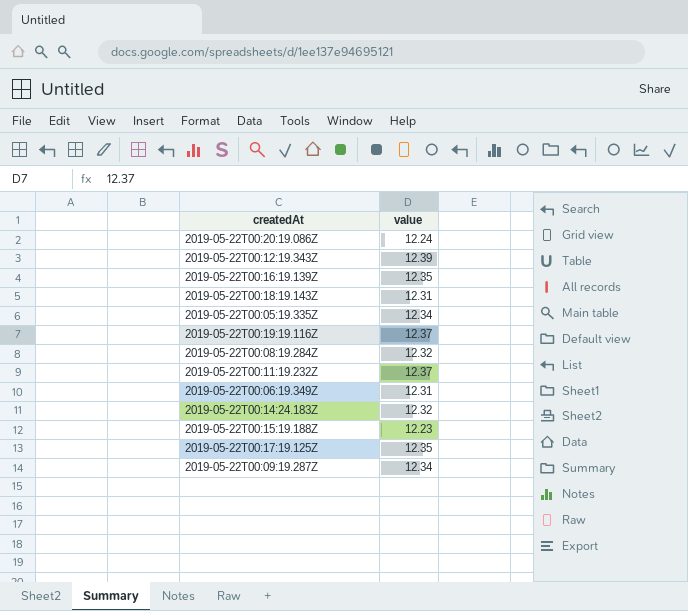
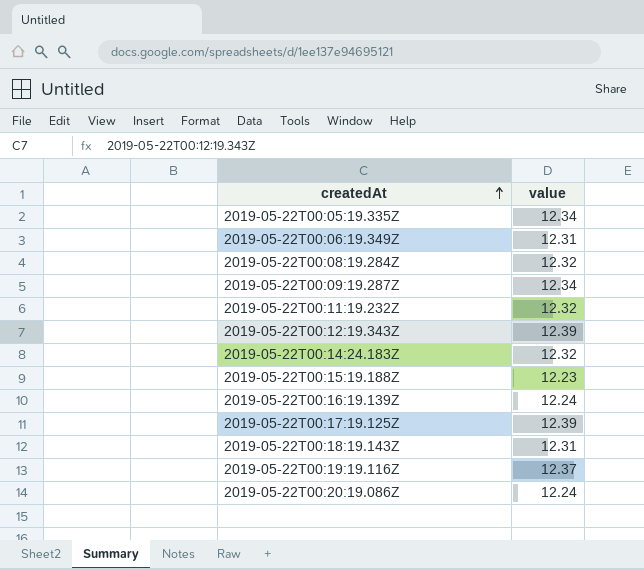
row order: none -> createdAt ascending
2019-05-22T00:11:19.232Z | value: 12.37 -> 12.32
2019-05-22T00:16:19.139Z | value: 12.35 -> 12.24
2019-05-22T00:17:19.125Z | value: 12.35 -> 12.39

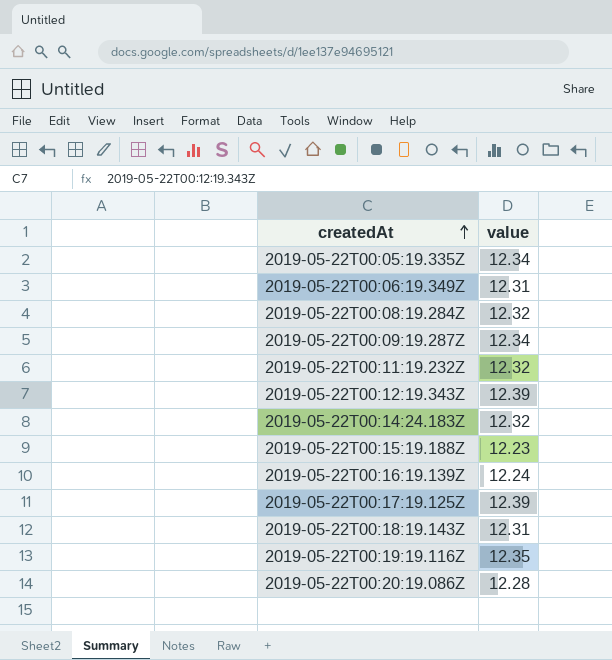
2019-05-22T00:19:19.116Z | value: 12.37 -> 12.35
2019-05-22T00:20:19.086Z | value: 12.24 -> 12.28

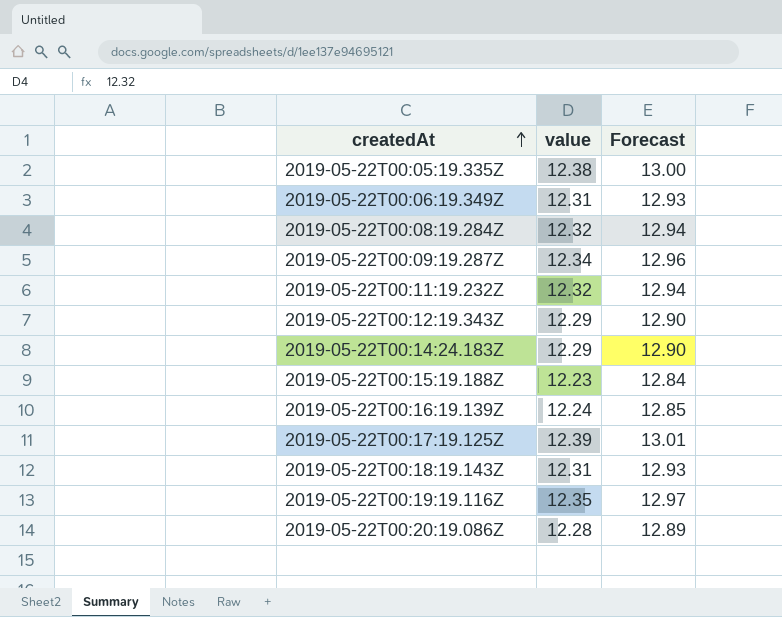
column Forecast | formula: none -> [value] * 1.05
2019-05-22T00:05:19.335Z | value: 12.34 -> 12.38
2019-05-22T00:12:19.343Z | value: 12.39 -> 12.29
2019-05-22T00:14:24.183Z | value: 12.32 -> 12.29

